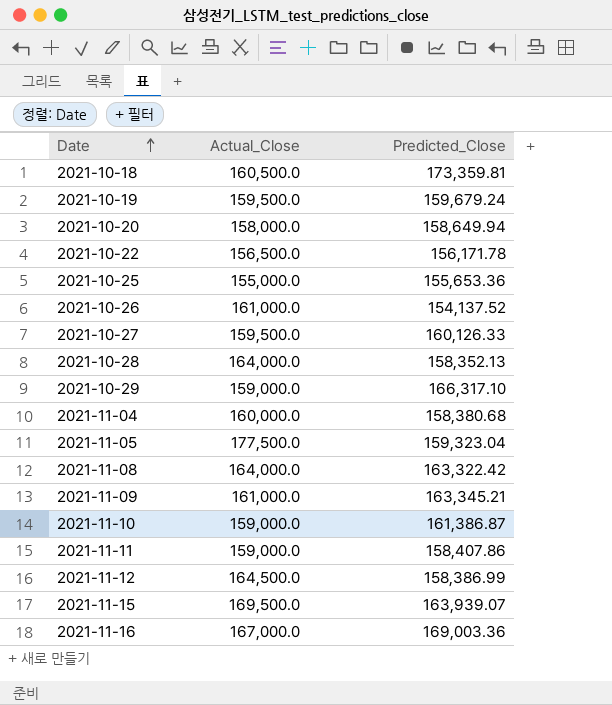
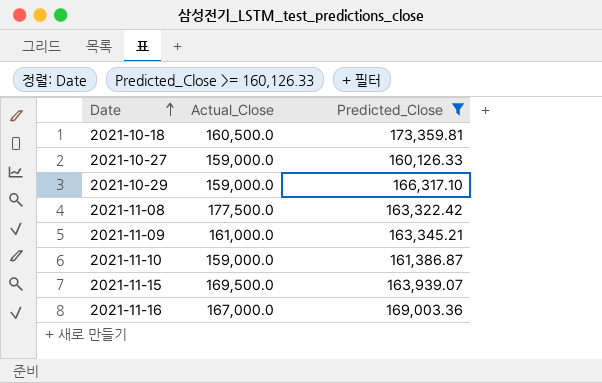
filter: none -> Predicted_Close >= 160,126.33
2021-10-27 | Actual_Close: 159,500.0 -> 159,000.0
2021-11-08 | Actual_Close: 164,000.0 -> 177,500.0

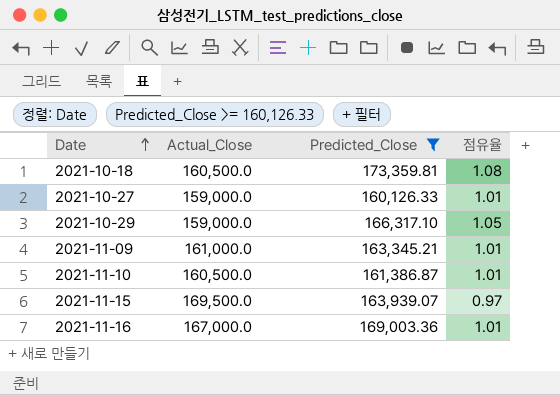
column 점유율 | formula: none -> [Predicted_Close] / [Actual_Close]
row 2021-11-08: 177,500.0 | 163,322.42 -> none
2021-11-10 | Actual_Close: 159,000.0 -> 160,500.0

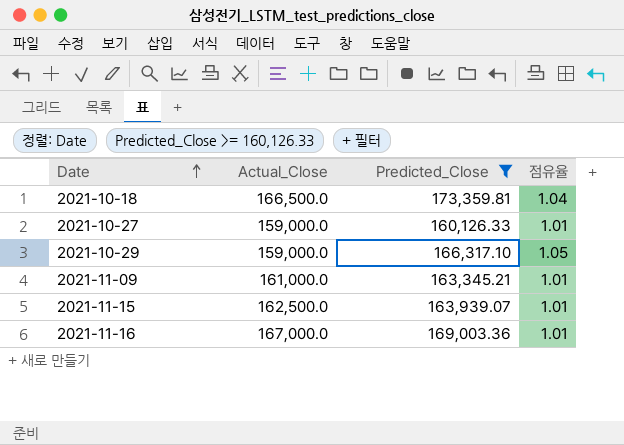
row 2021-11-10: 160,500.0 | 161,386.87 | 1.01 -> none
2021-10-18 | Actual_Close: 160,500.0 -> 166,500.0
2021-10-18 | 점유율: 1.08 -> 1.04
2021-11-15 | Actual_Close: 169,500.0 -> 162,500.0
2021-11-15 | 점유율: 0.97 -> 1.01

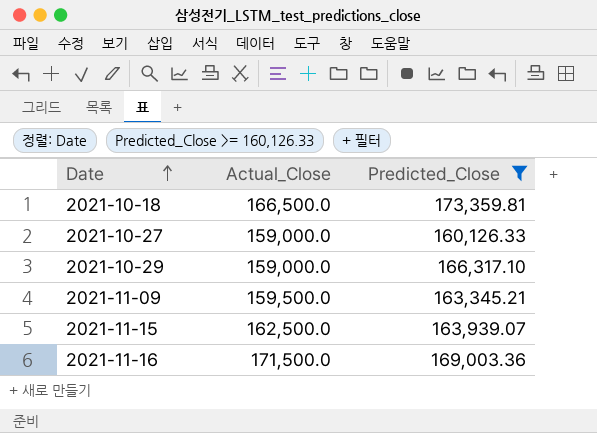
column 점유율 | formula: [Predicted_Close] / [Actual_Close] -> none
2021-11-09 | Actual_Close: 161,000.0 -> 159,500.0
2021-11-16 | Actual_Close: 167,000.0 -> 171,500.0

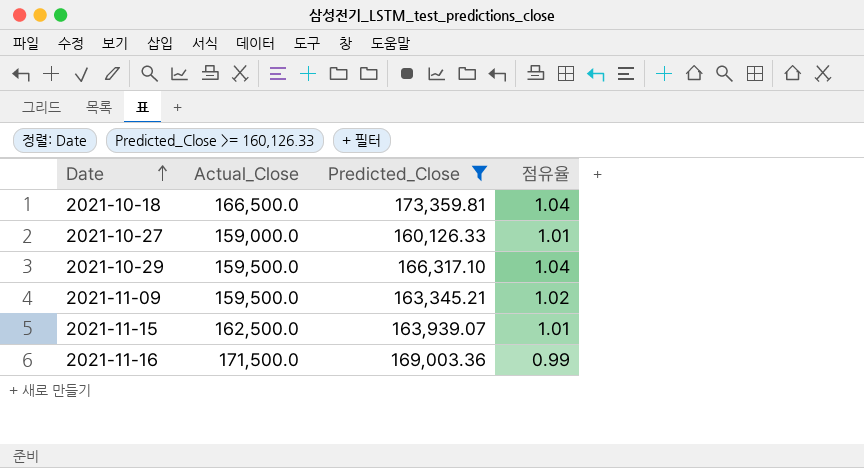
column 점유율 | formula: none -> [Predicted_Close] / [Actual_Close]
2021-10-29 | Actual_Close: 159,000.0 -> 159,500.0

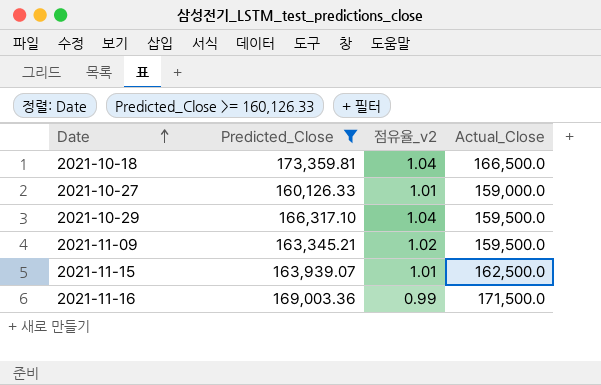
column name: 점유율 -> 점유율_v2
column Actual_Close | position: 2 -> 4

